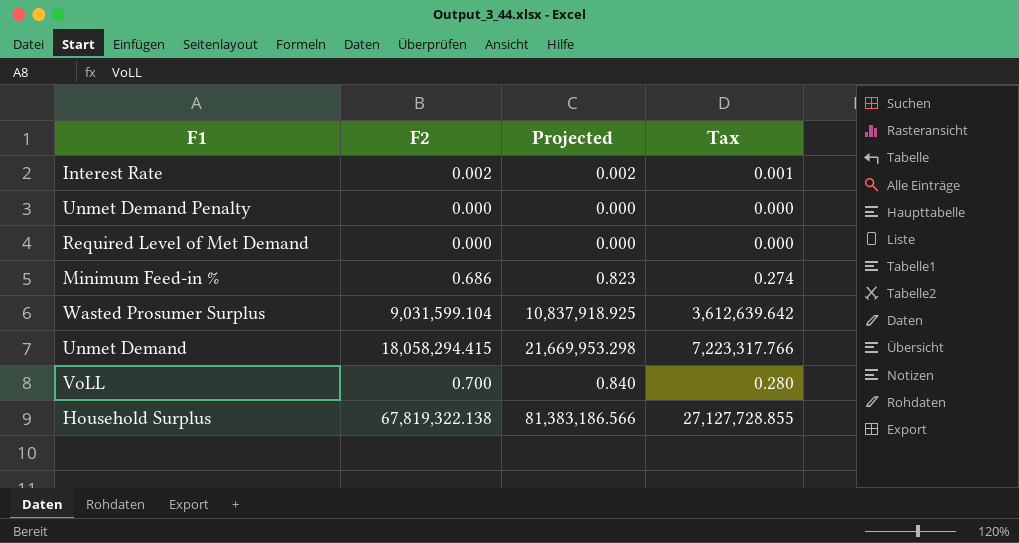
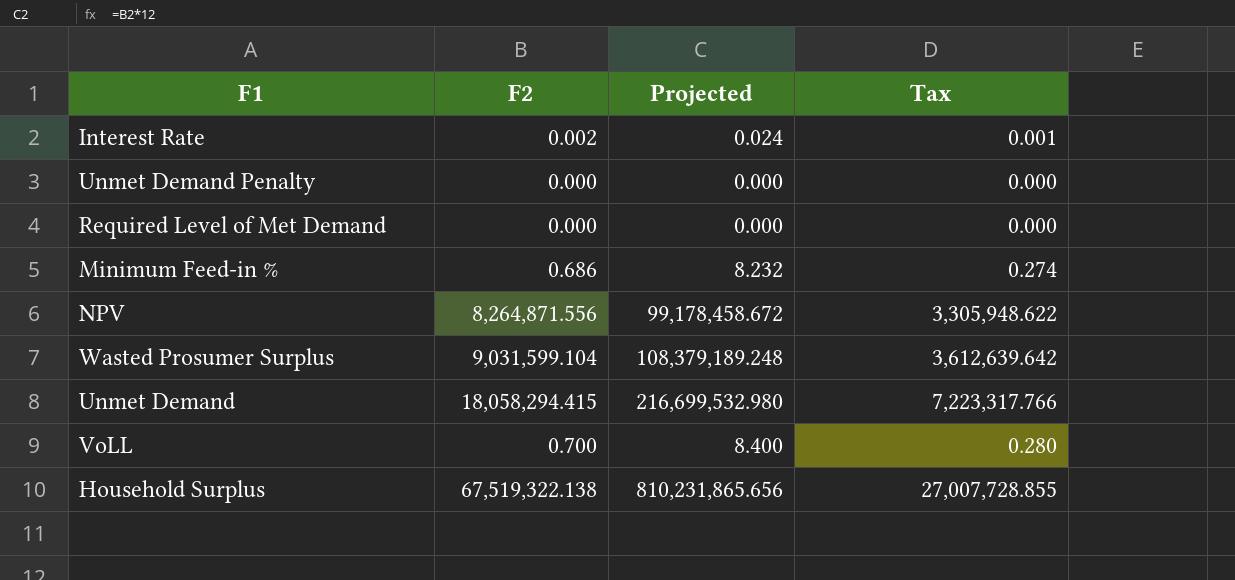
column Projected | formula: [F2] * 1.2 -> [F2] * 12
row NPV: none -> 8,264,871.556 | 99,178,458.672 | 3,305,948.622
Household Surplus | F2: 67,819,322.138 -> 67,519,322.138
Household Surplus | Tax: 27,127,728.855 -> 27,007,728.855

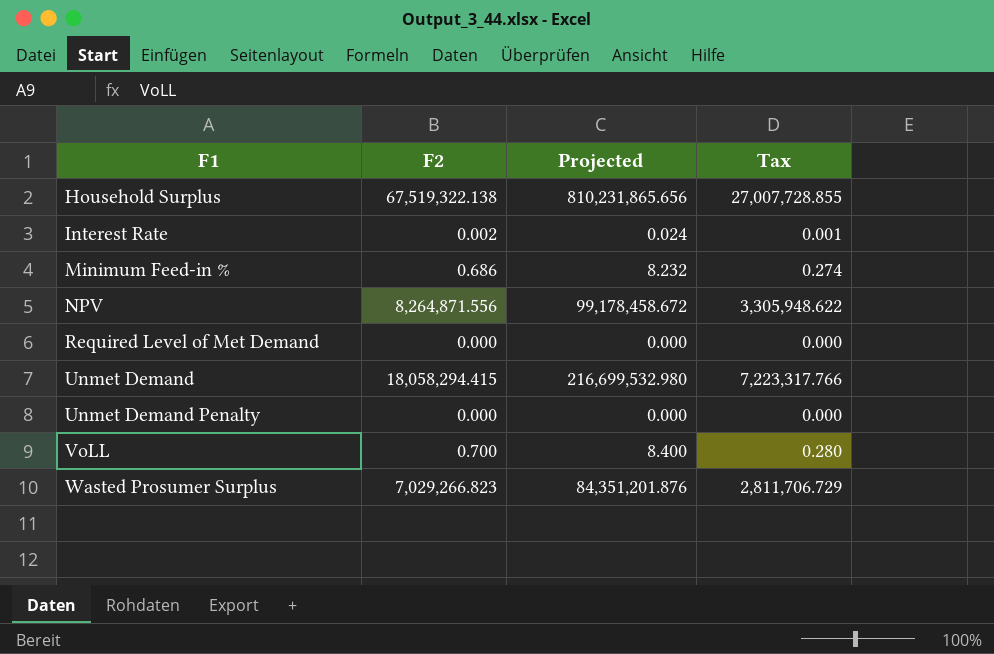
row order: none -> F1 ascending
Wasted Prosumer Surplus | F2: 9,031,599.104 -> 7,029,266.823
Wasted Prosumer Surplus | Projected: 108,379,189.248 -> 84,351,201.876
Wasted Prosumer Surplus | Tax: 3,612,639.642 -> 2,811,706.729

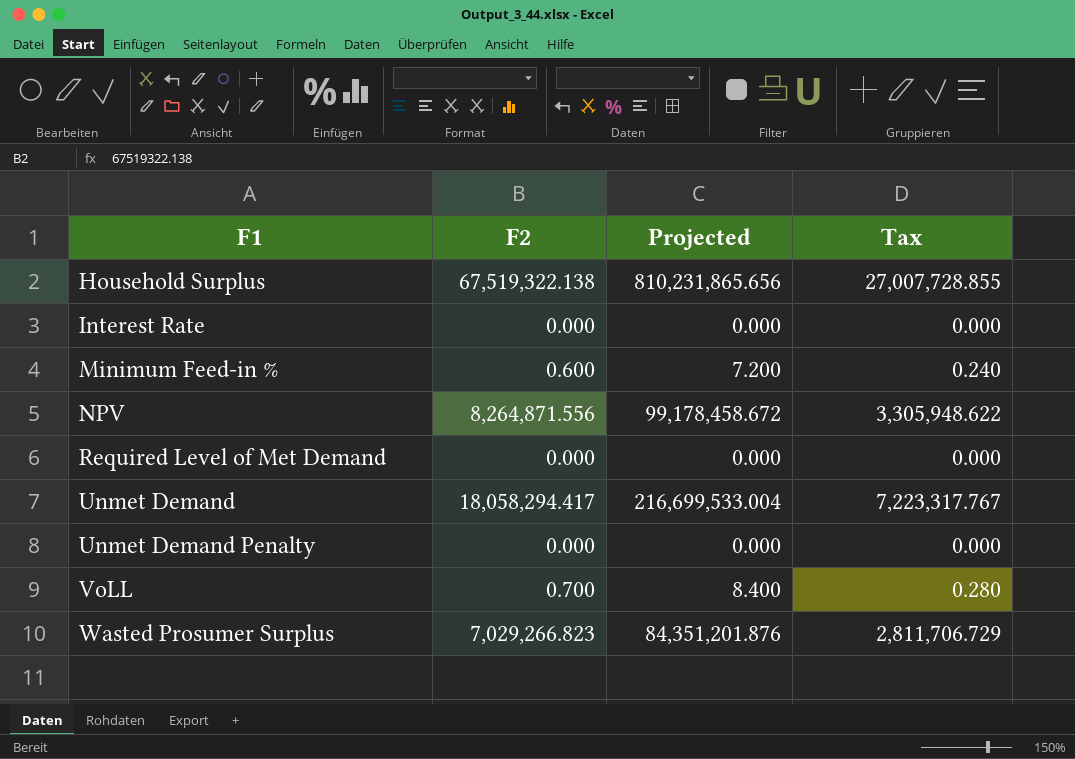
Interest Rate | F2: 0.002 -> 0.000
Interest Rate | Projected: 0.024 -> 0.000
Interest Rate | Tax: 0.001 -> 0.000
Minimum Feed-in % | F2: 0.686 -> 0.600
Minimum Feed-in % | Projected: 8.232 -> 7.200
Minimum Feed-in % | Tax: 0.274 -> 0.240
Unmet Demand | F2: 18,058,294.415 -> 18,058,294.417
Unmet Demand | Projected: 216,699,532.980 -> 216,699,533.004
Unmet Demand | Tax: 7,223,317.766 -> 7,223,317.767

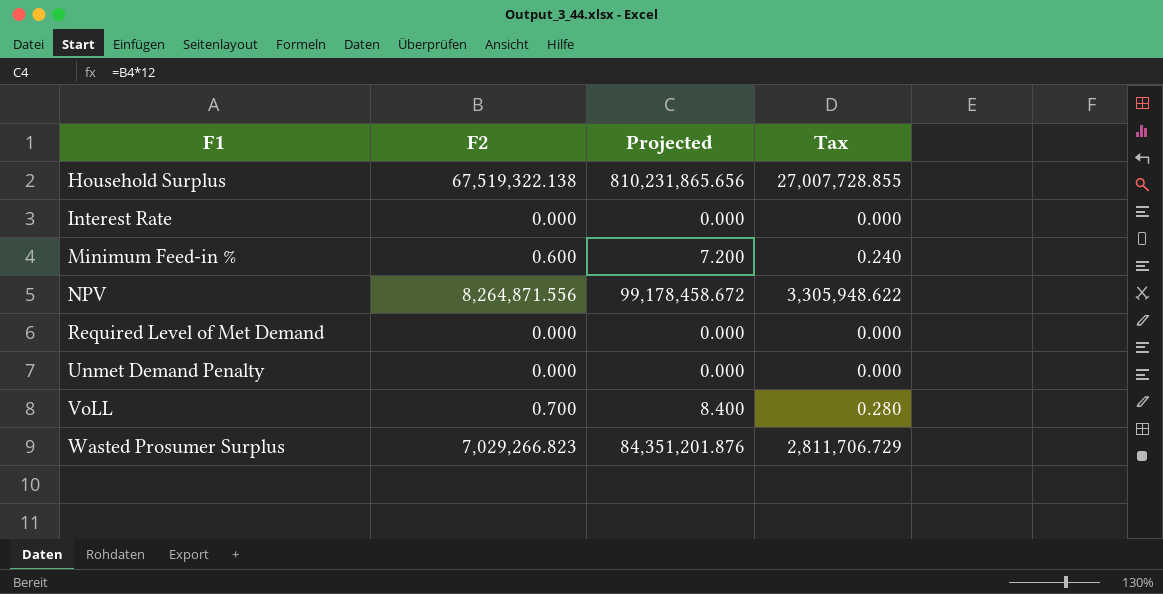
row Unmet Demand: 18,058,294.417 | 216,699,533.004 | 7,223,317.767 -> none

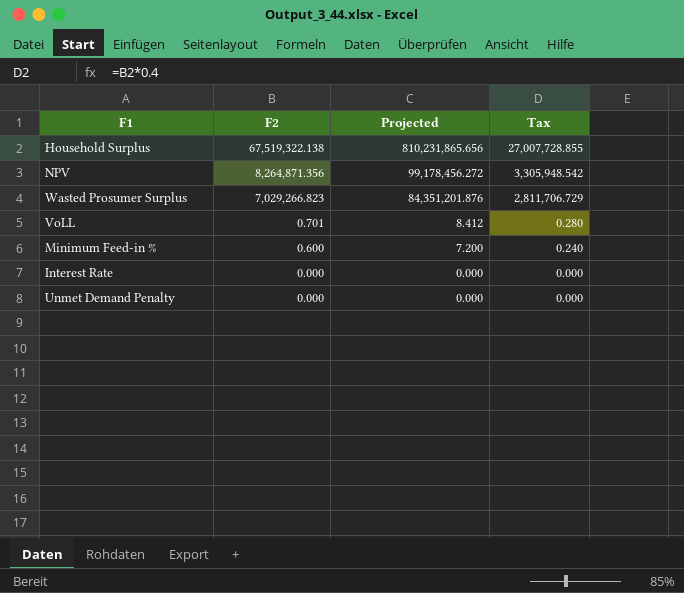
row order: F1 ascending -> F2 descending
row Required Level of Met Demand: 0.000 | 0.000 | 0.000 -> none
NPV | F2: 8,264,871.556 -> 8,264,871.356
NPV | Projected: 99,178,458.672 -> 99,178,456.272
NPV | Tax: 3,305,948.622 -> 3,305,948.542
VoLL | F2: 0.700 -> 0.701
VoLL | Projected: 8.400 -> 8.412

